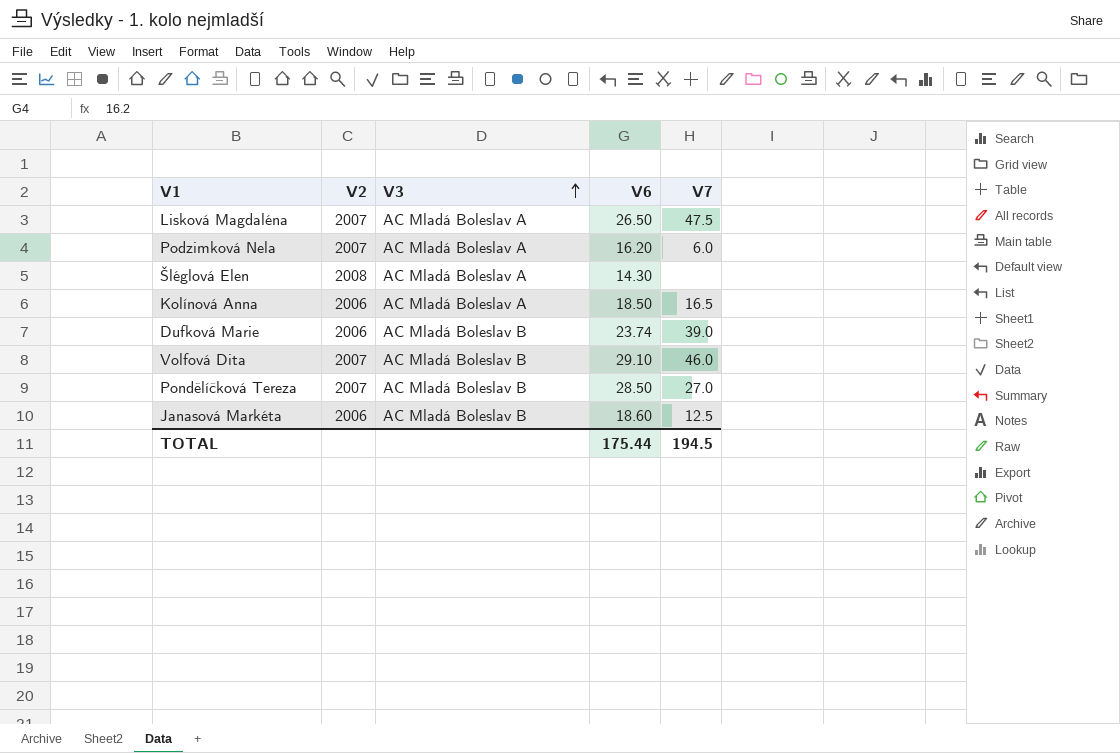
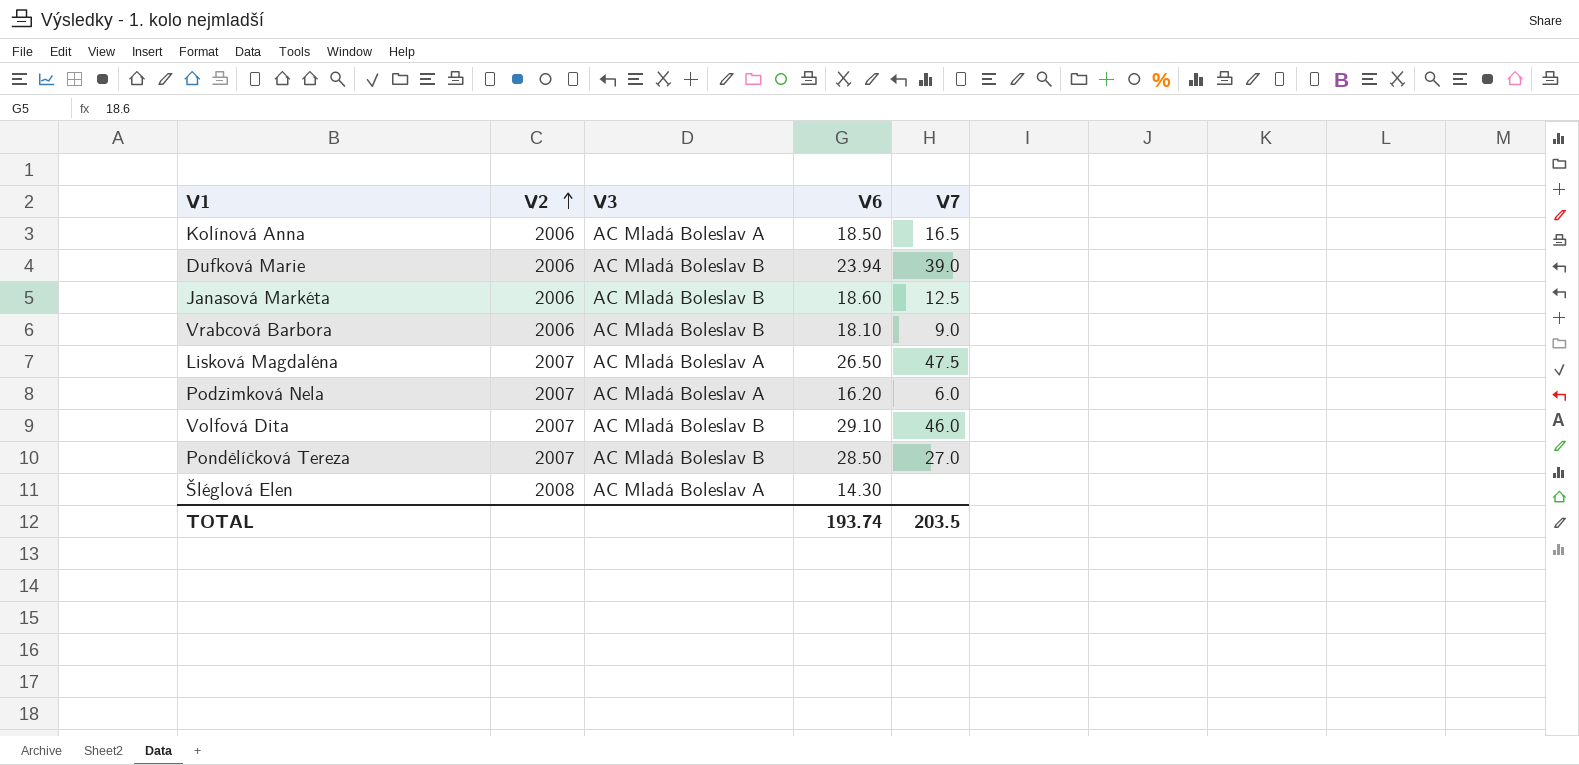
row order: V3 ascending -> V2 ascending
Dufková Marie | V6: 23.74 -> 23.94
row Vrabcová Barbora: none -> 2006 | AC Mladá Boleslav B | 18.10 | 9.0
TOTAL | V6: 175.44 -> 193.74
TOTAL | V7: 194.5 -> 203.5

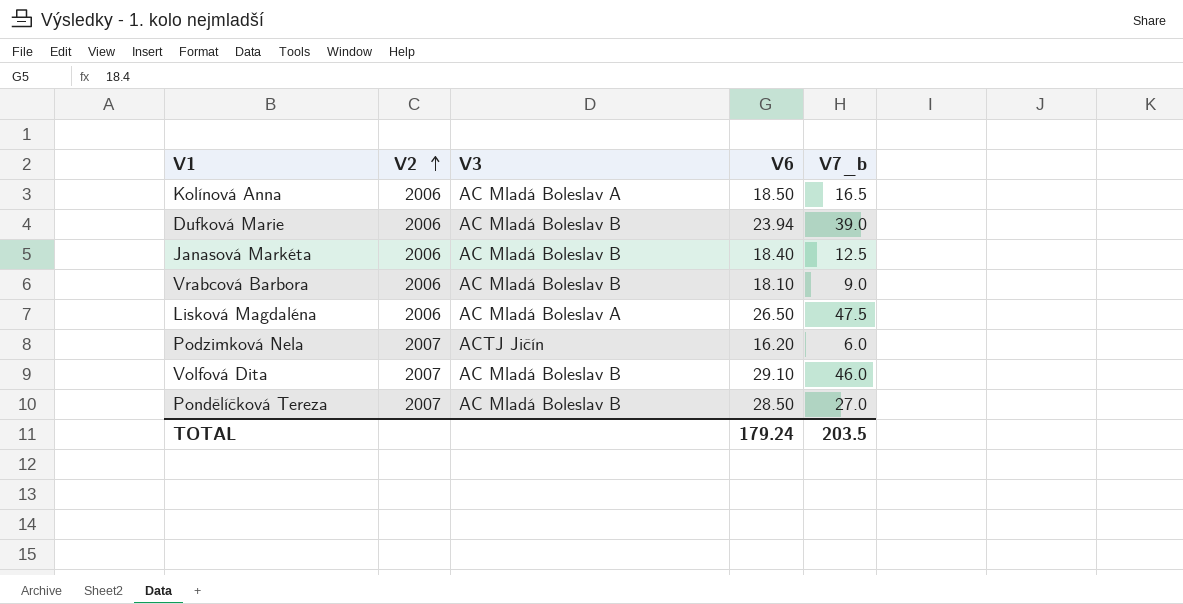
column name: V7 -> V7_b
row Šléglová Elen: 2008 | AC Mladá Boleslav A | 14.30 | none -> none
Janasová Markéta | V6: 18.60 -> 18.40
Lisková Magdaléna | V2: 2007 -> 2006
Podzimková Nela | V3: AC Mladá Boleslav A -> ACTJ Jičín
TOTAL | V6: 193.74 -> 179.24

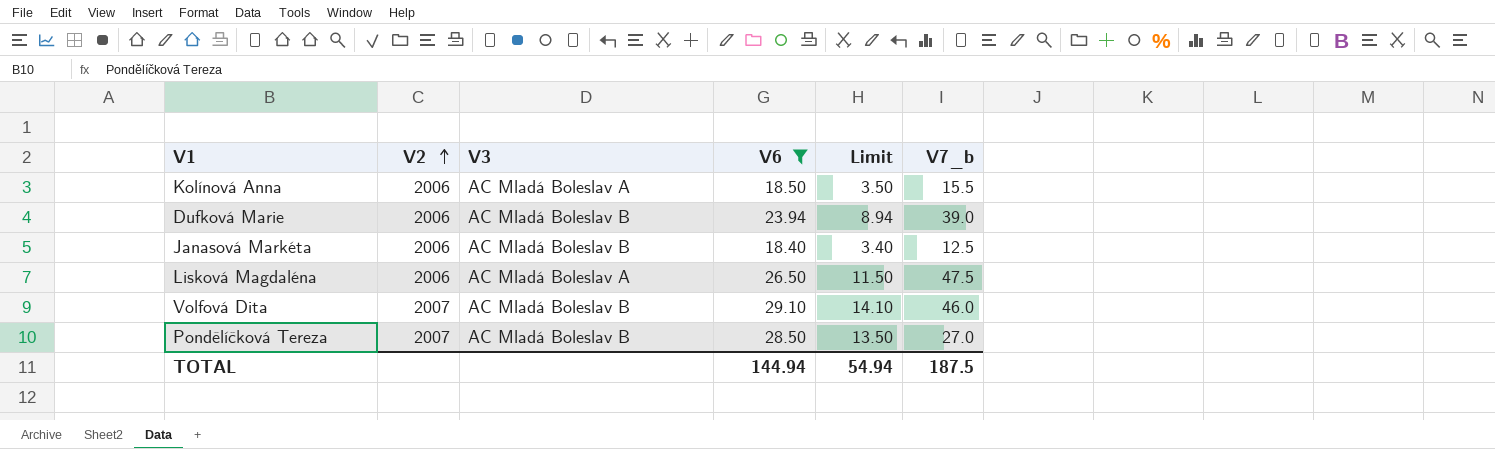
filter: none -> V6 >= 18.40
column Limit | formula: none -> [V6] - 15
Kolínová Anna | V7_b: 16.5 -> 15.5
TOTAL | V6: 179.24 -> 144.94
TOTAL | V7_b: 203.5 -> 187.5

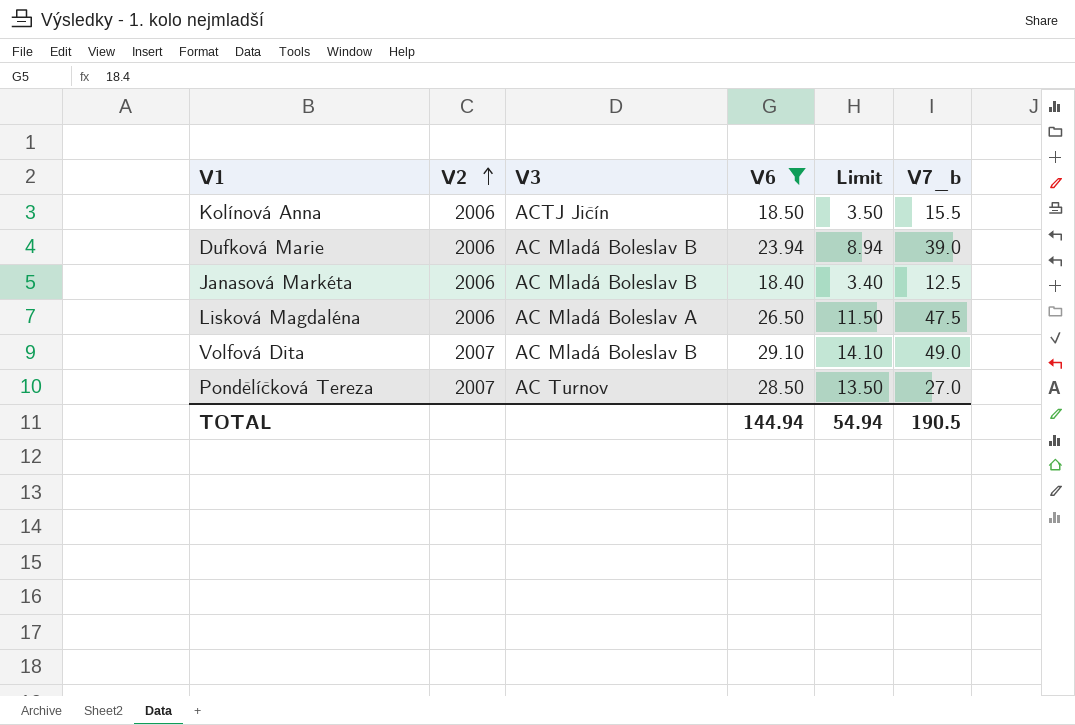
Kolínová Anna | V3: AC Mladá Boleslav A -> ACTJ Jičín
Volfová Dita | V7_b: 46.0 -> 49.0
Pondělíčková Tereza | V3: AC Mladá Boleslav B -> AC Turnov
TOTAL | V7_b: 187.5 -> 190.5

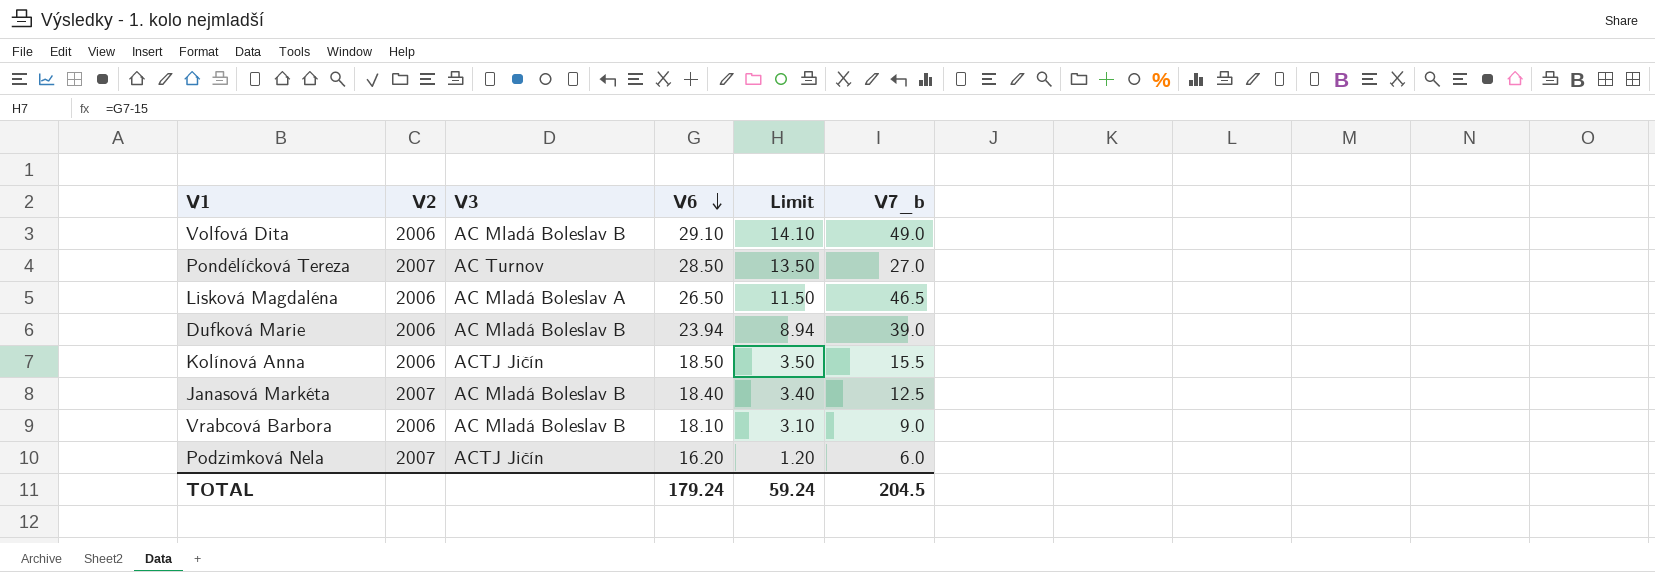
filter: V6 >= 18.40 -> none
row order: V2 ascending -> V6 descending
Volfová Dita | V2: 2007 -> 2006
Lisková Magdaléna | V7_b: 47.5 -> 46.5
Janasová Markéta | V2: 2006 -> 2007
TOTAL | V6: 144.94 -> 179.24
TOTAL | Limit: 54.94 -> 59.24
TOTAL | V7_b: 190.5 -> 204.5

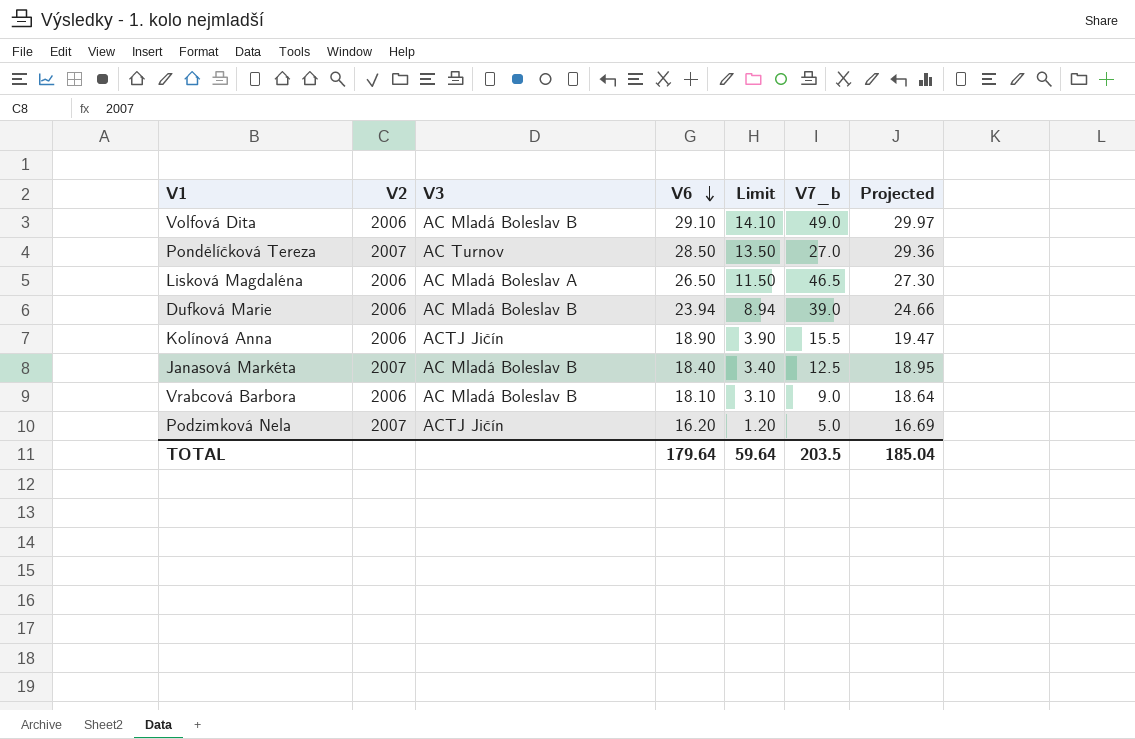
column Projected | formula: none -> [V6] * 1.03
Kolínová Anna | V6: 18.50 -> 18.90
Kolínová Anna | Limit: 3.50 -> 3.90
Podzimková Nela | V7_b: 6.0 -> 5.0
TOTAL | V6: 179.24 -> 179.64
TOTAL | Limit: 59.24 -> 59.64
TOTAL | V7_b: 204.5 -> 203.5

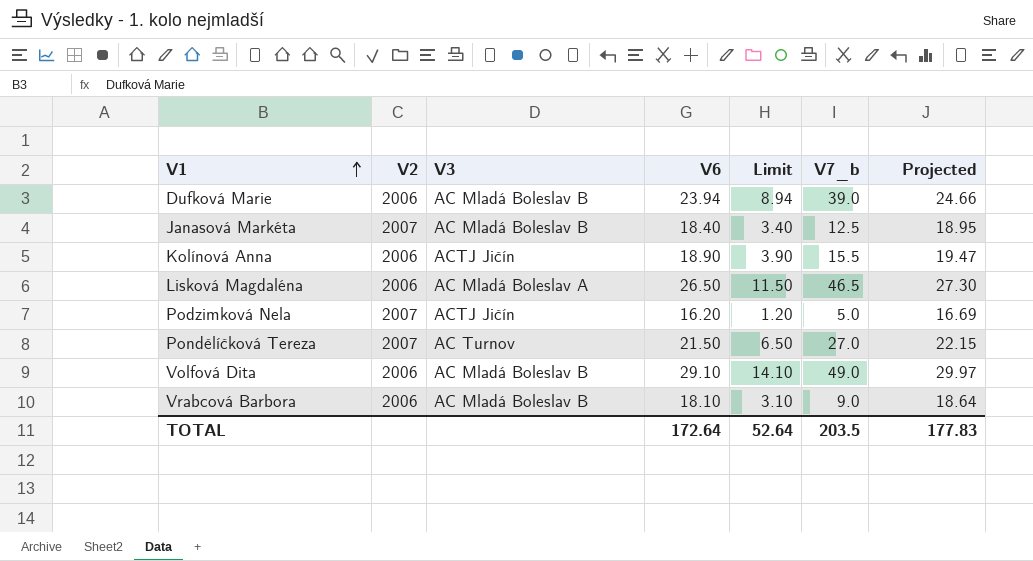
row order: V6 descending -> V1 ascending
Pondělíčková Tereza | V6: 28.50 -> 21.50
Pondělíčková Tereza | Limit: 13.50 -> 6.50
Pondělíčková Tereza | Projected: 29.36 -> 22.15
TOTAL | V6: 179.64 -> 172.64
TOTAL | Limit: 59.64 -> 52.64
TOTAL | Projected: 185.04 -> 177.83

